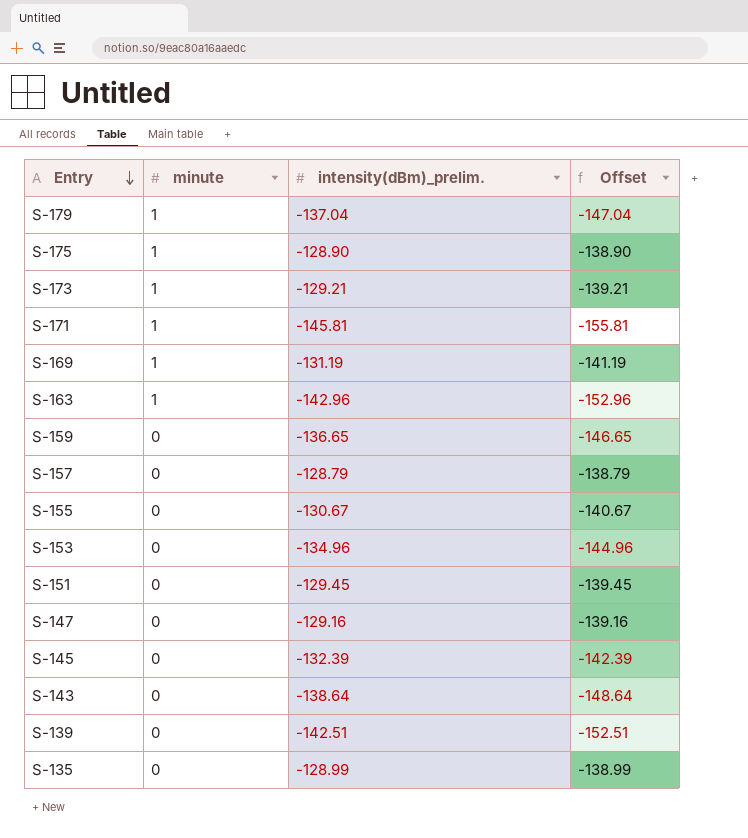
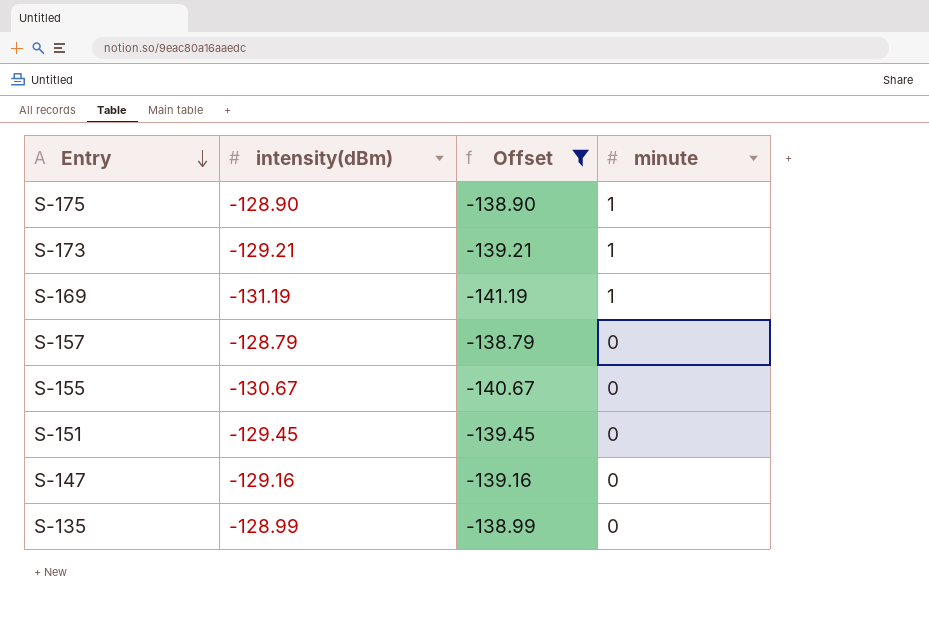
filter: none -> Offset >= -141.19
column name: intensity(dBm)_prelim. -> intensity(dBm)
column minute | position: 2 -> 4

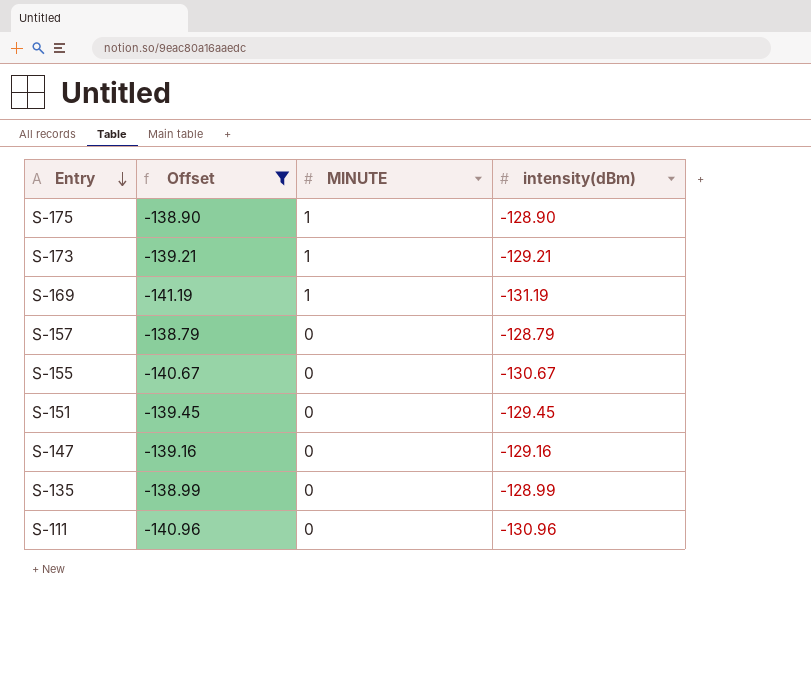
column name: minute -> MINUTE
column intensity(dBm) | position: 2 -> 4
row S-111: none -> -140.96 | 0 | -130.96

